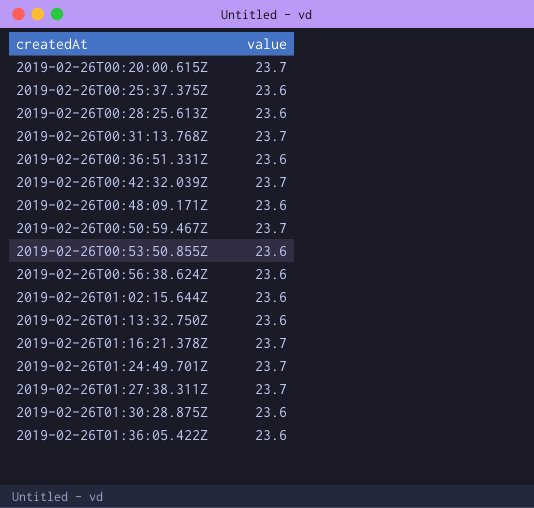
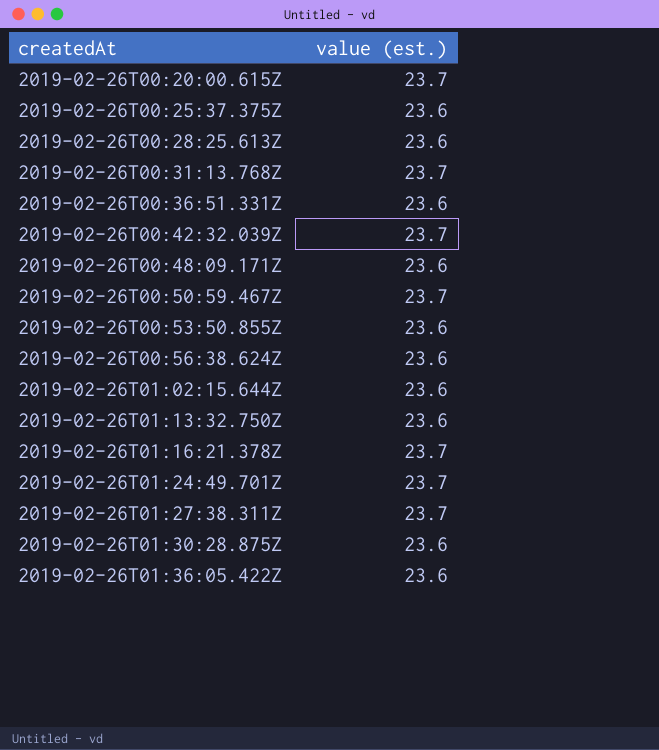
column name: value -> value (est.)

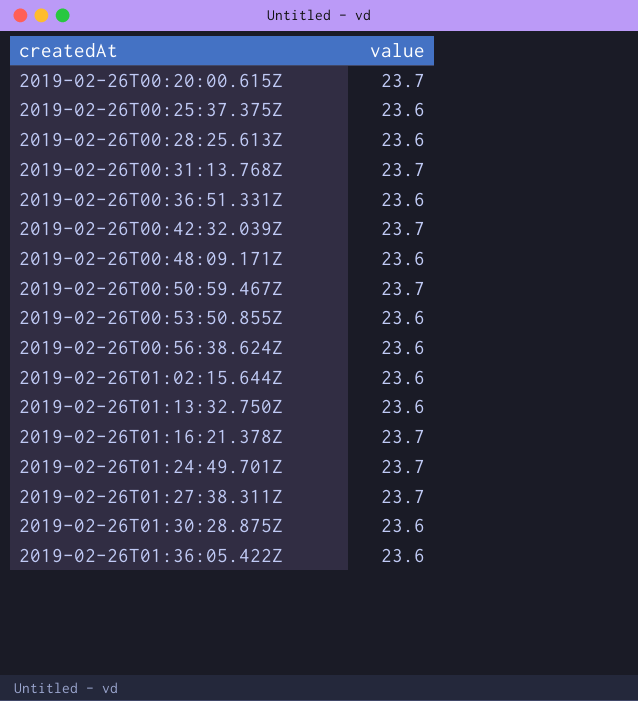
column name: value (est.) -> value

